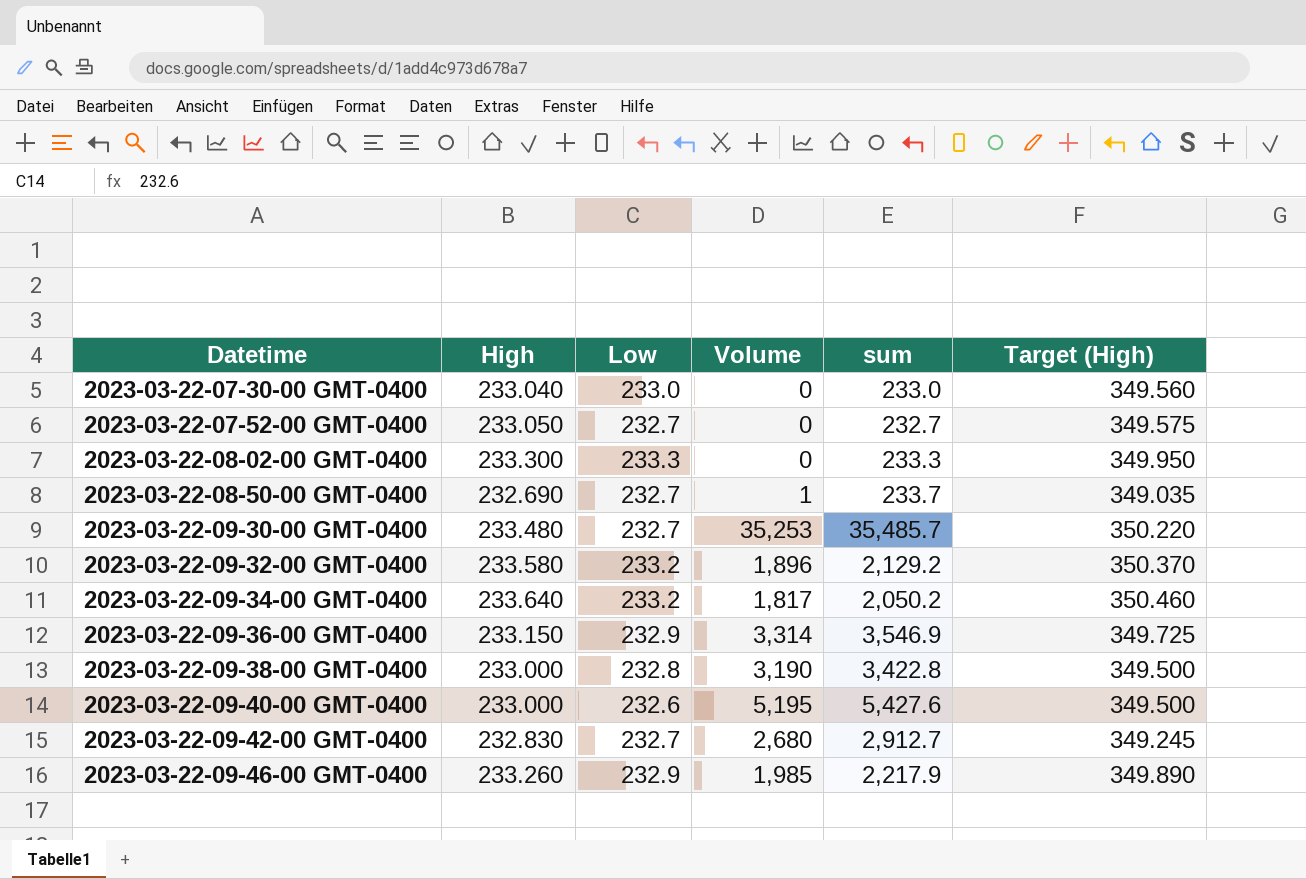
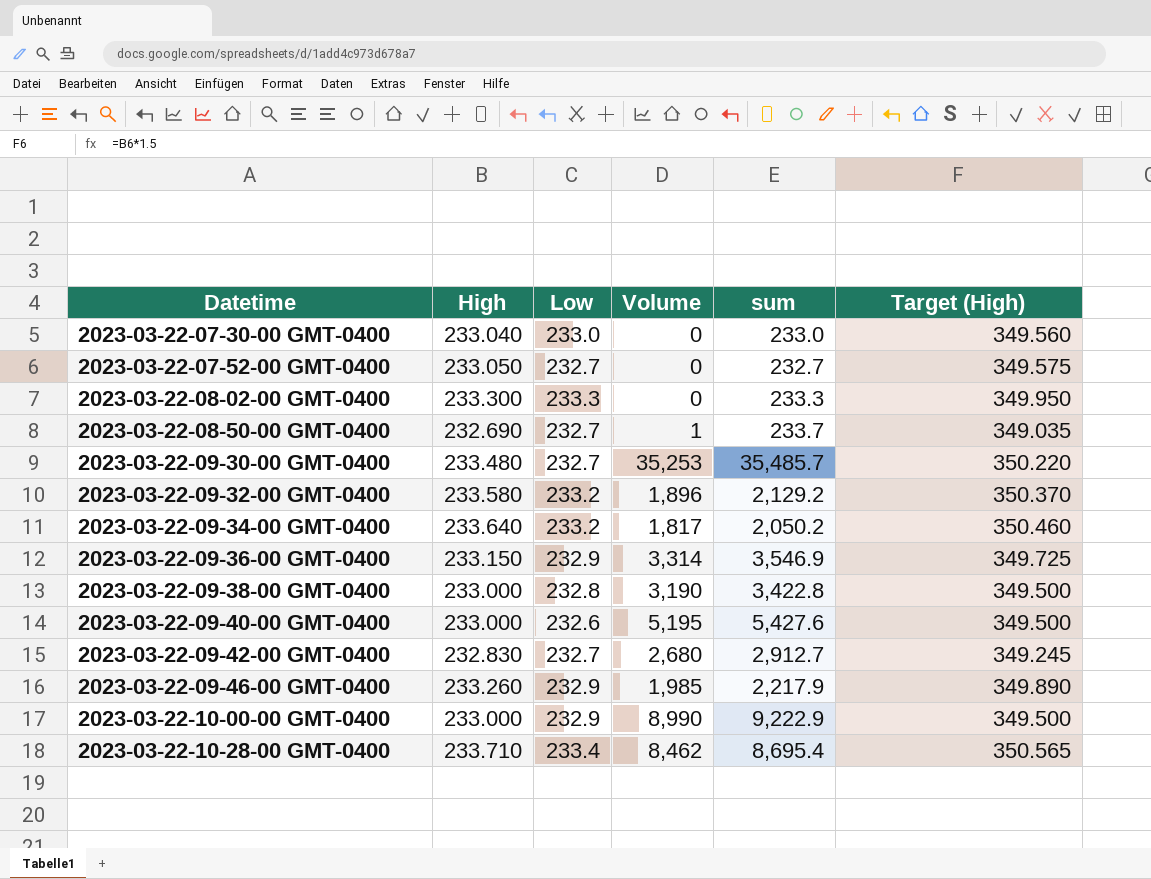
row 2023-03-22-10-00-00 GMT-0400: none -> 233.000 | 232.9 | 8,990 | 9,222.9 | 349.500
row 2023-03-22-10-28-00 GMT-0400: none -> 233.710 | 233.4 | 8,462 | 8,695.4 | 350.565

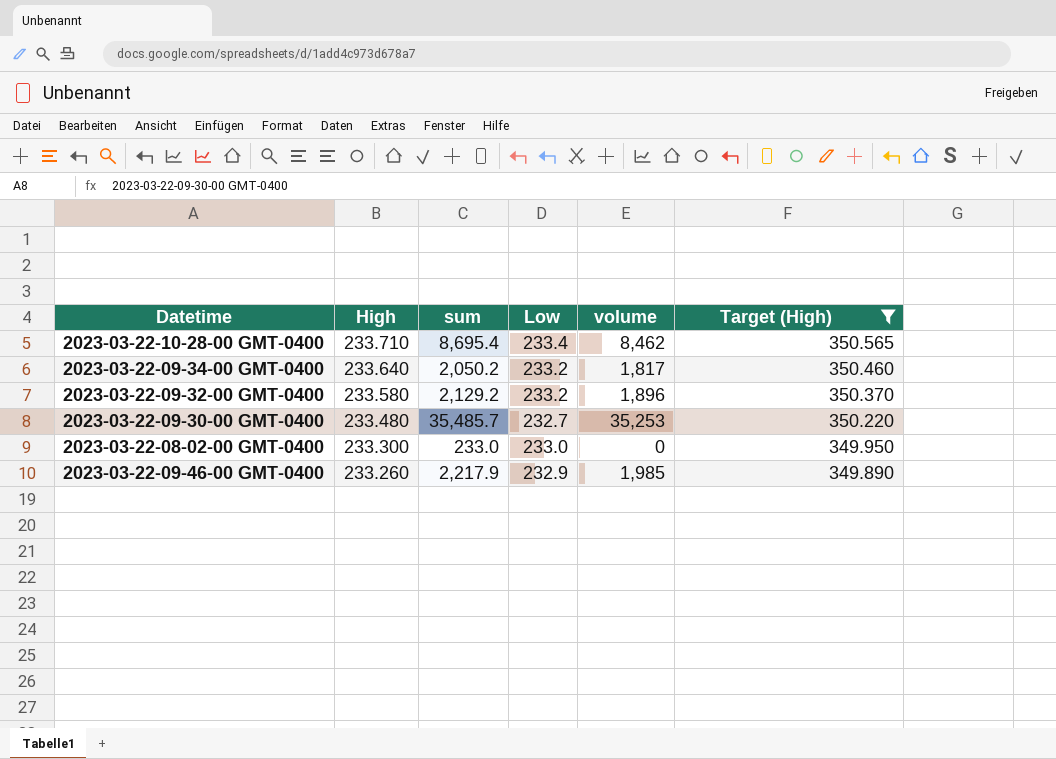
filter: none -> Target (High) >= 349.890
row order: Datetime ascending -> High descending
column sum | position: 5 -> 3
column name: Volume -> volume
2023-03-22-08-02-00 GMT-0400 | sum: 233.3 -> 233.0
2023-03-22-08-02-00 GMT-0400 | Low: 233.3 -> 233.0

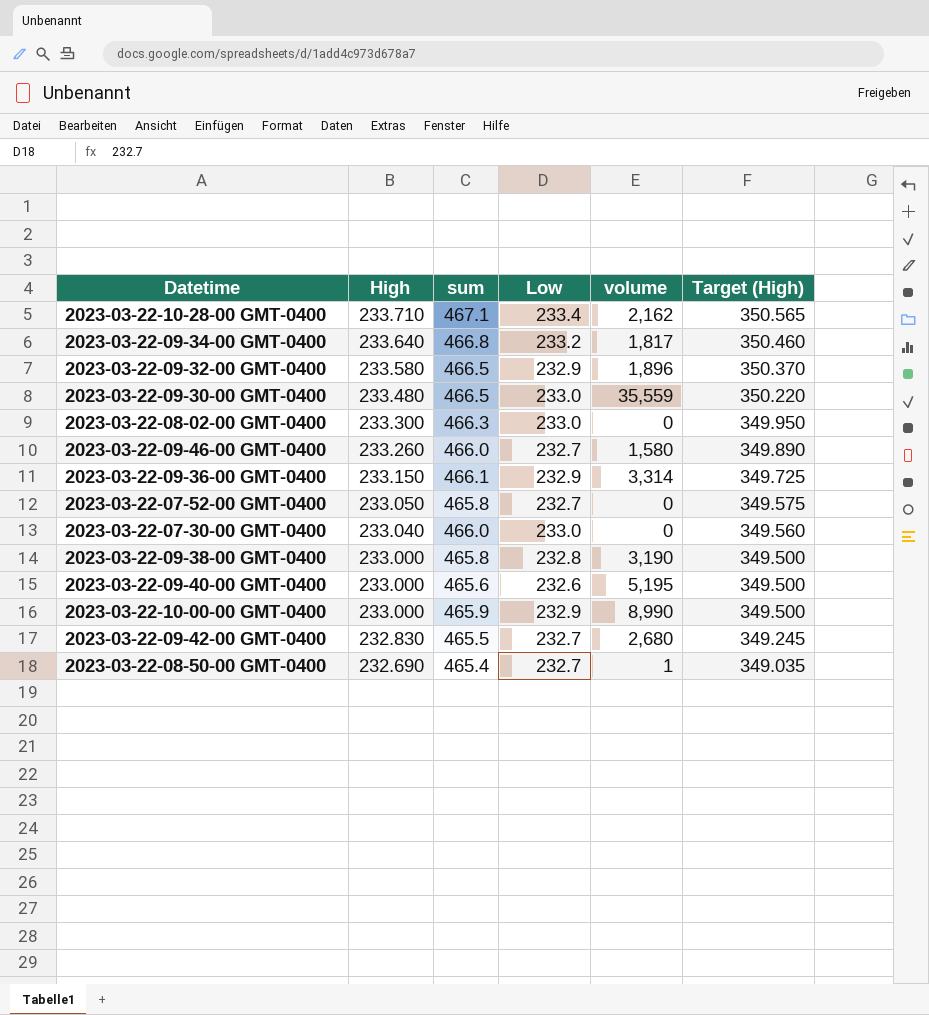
filter: Target (High) >= 349.890 -> none
column sum | formula: [Low] + [volume] -> [High] + [Low]
2023-03-22-10-28-00 GMT-0400 | volume: 8,462 -> 2,162
2023-03-22-09-32-00 GMT-0400 | Low: 233.2 -> 232.9
2023-03-22-09-30-00 GMT-0400 | Low: 232.7 -> 233.0
2023-03-22-09-30-00 GMT-0400 | volume: 35,253 -> 35,559
2023-03-22-09-46-00 GMT-0400 | Low: 232.9 -> 232.7
2023-03-22-09-46-00 GMT-0400 | volume: 1,985 -> 1,580

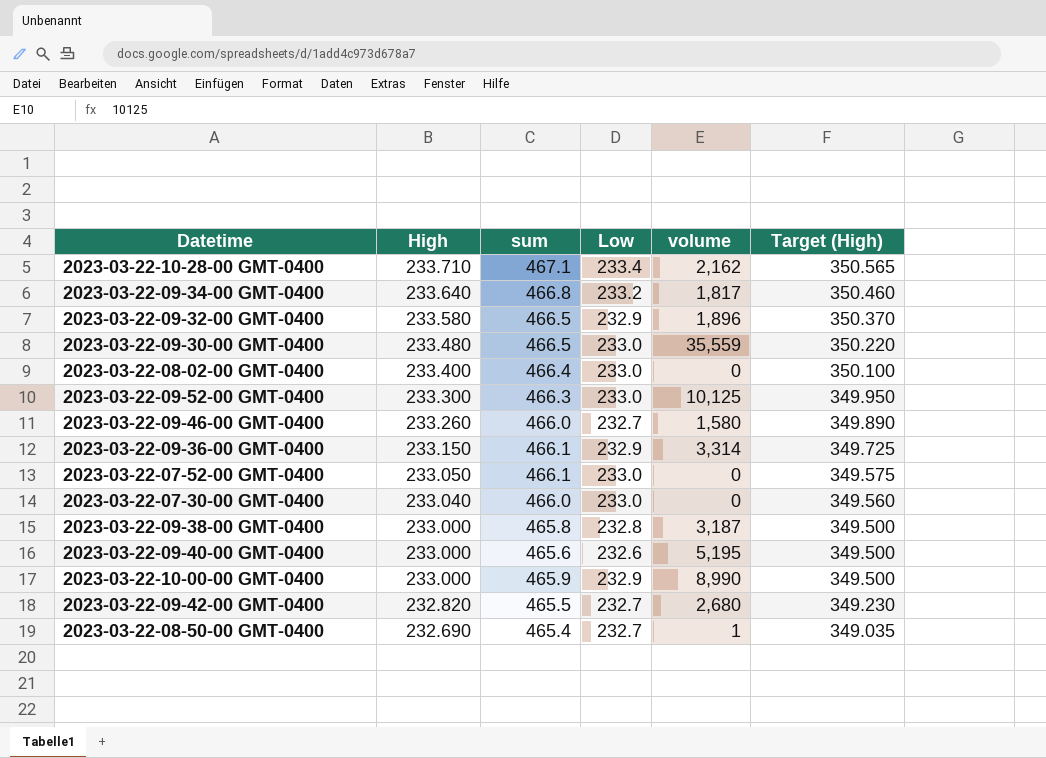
2023-03-22-08-02-00 GMT-0400 | High: 233.300 -> 233.400
2023-03-22-08-02-00 GMT-0400 | sum: 466.3 -> 466.4
2023-03-22-08-02-00 GMT-0400 | Target (High): 349.950 -> 350.100
row 2023-03-22-09-52-00 GMT-0400: none -> 233.300 | 466.3 | 233.0 | 10,125 | 349.950
2023-03-22-07-52-00 GMT-0400 | sum: 465.8 -> 466.1
2023-03-22-07-52-00 GMT-0400 | Low: 232.7 -> 233.0
2023-03-22-09-38-00 GMT-0400 | volume: 3,190 -> 3,187
2023-03-22-09-42-00 GMT-0400 | High: 232.830 -> 232.820
2023-03-22-09-42-00 GMT-0400 | Target (High): 349.245 -> 349.230

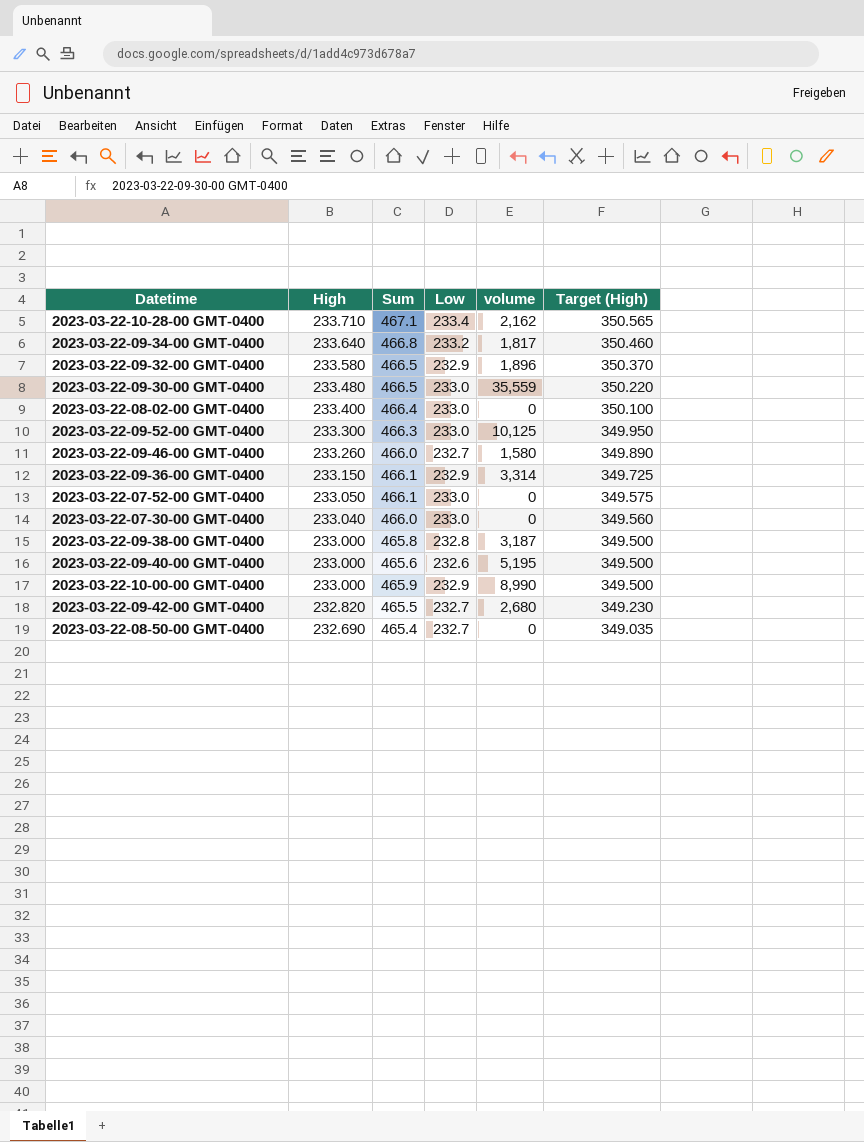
column name: sum -> Sum
2023-03-22-08-50-00 GMT-0400 | volume: 1 -> 0

